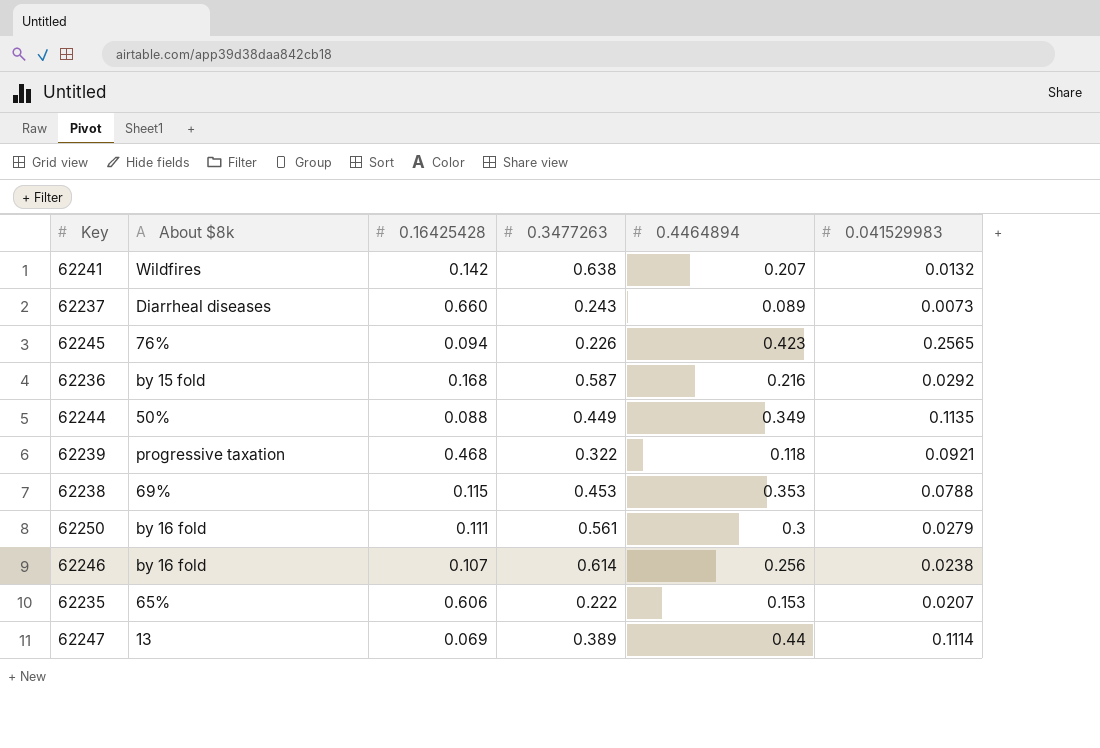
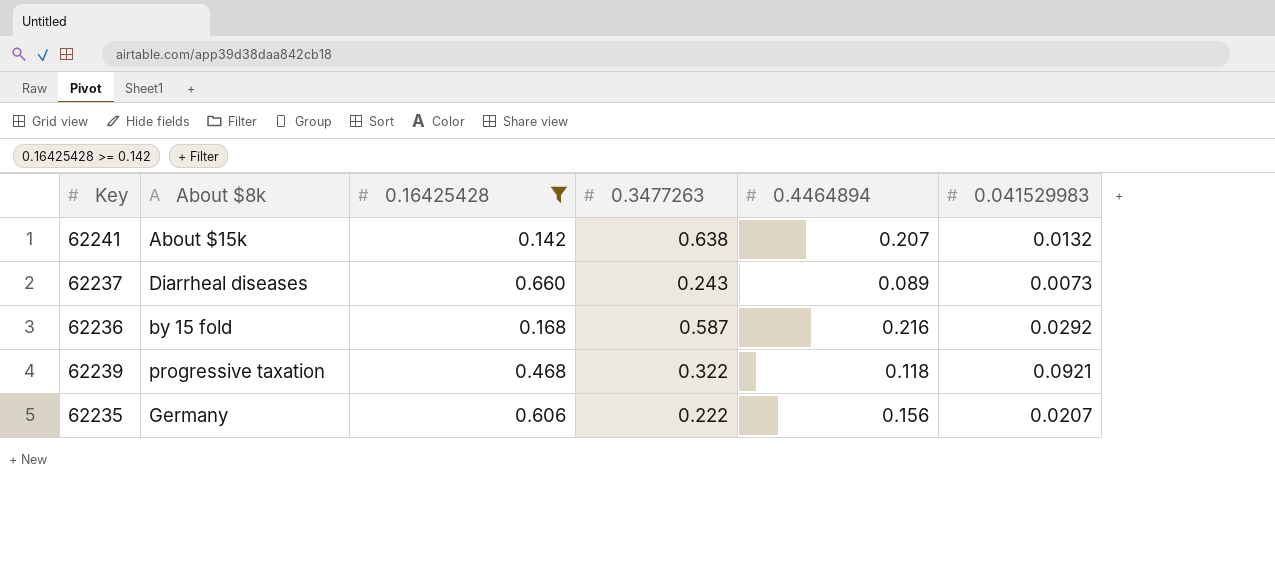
filter: none -> 0.16425428 >= 0.142
62241 | About $8k: Wildfires -> About $15k
62235 | About $8k: 65% -> Germany
62235 | 0.4464894: 0.153 -> 0.156

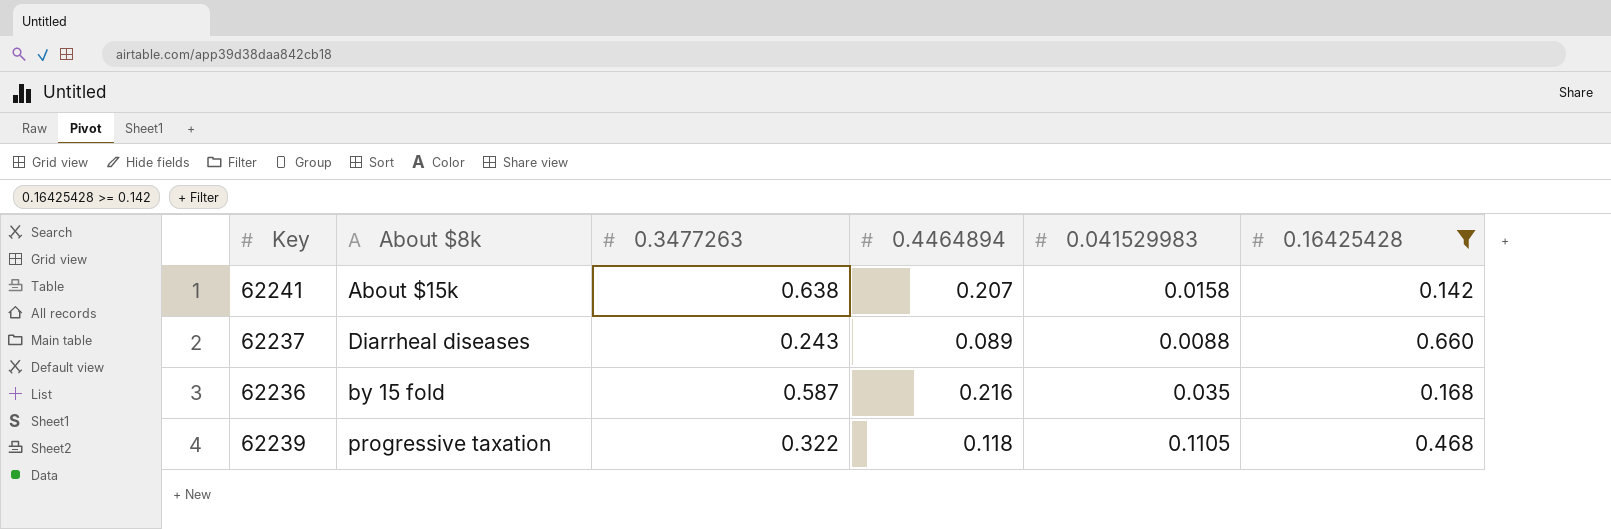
column 0.16425428 | position: 3 -> 6
row 62235: Germany | 0.606 | 0.222 | 0.156 | 0.0207 -> none
62241 | 0.041529983: 0.0132 -> 0.0158
62237 | 0.041529983: 0.0073 -> 0.0088
62236 | 0.041529983: 0.0292 -> 0.035
62239 | 0.041529983: 0.0921 -> 0.1105

